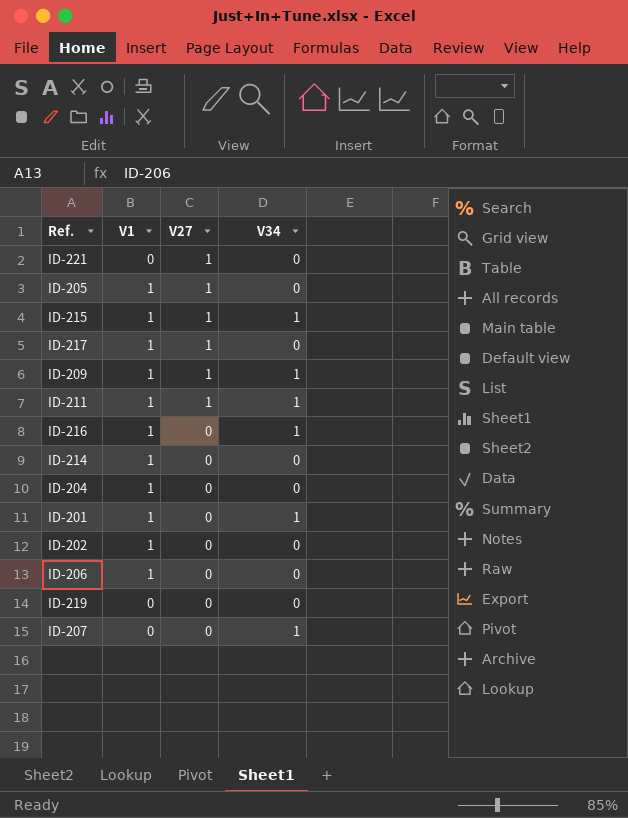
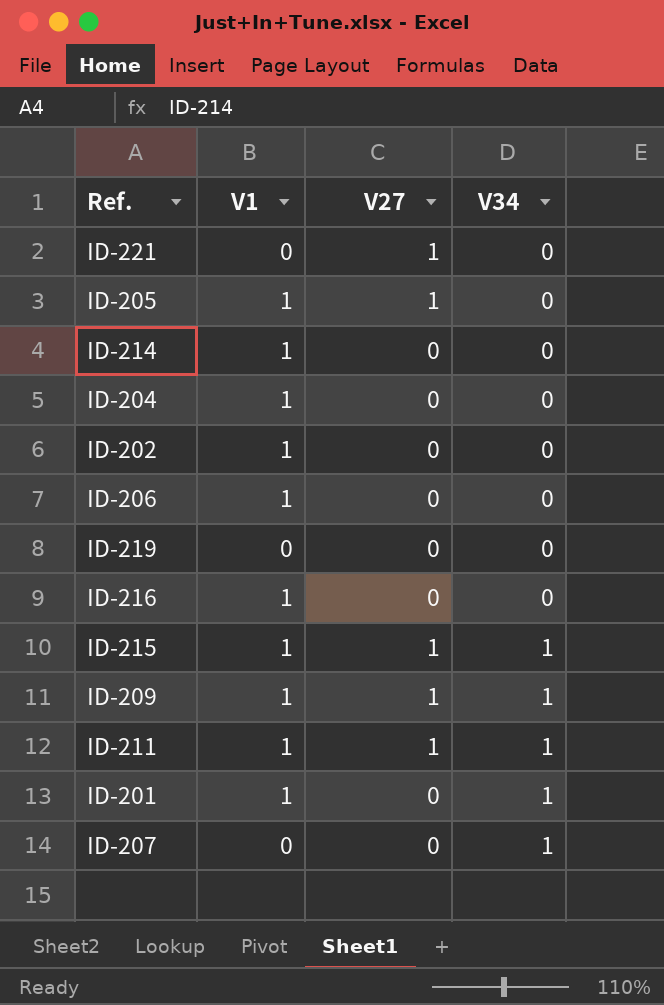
row order: V27 descending -> V34 ascending
row ID-217: 1 | 1 | 0 -> none
ID-216 | V34: 1 -> 0

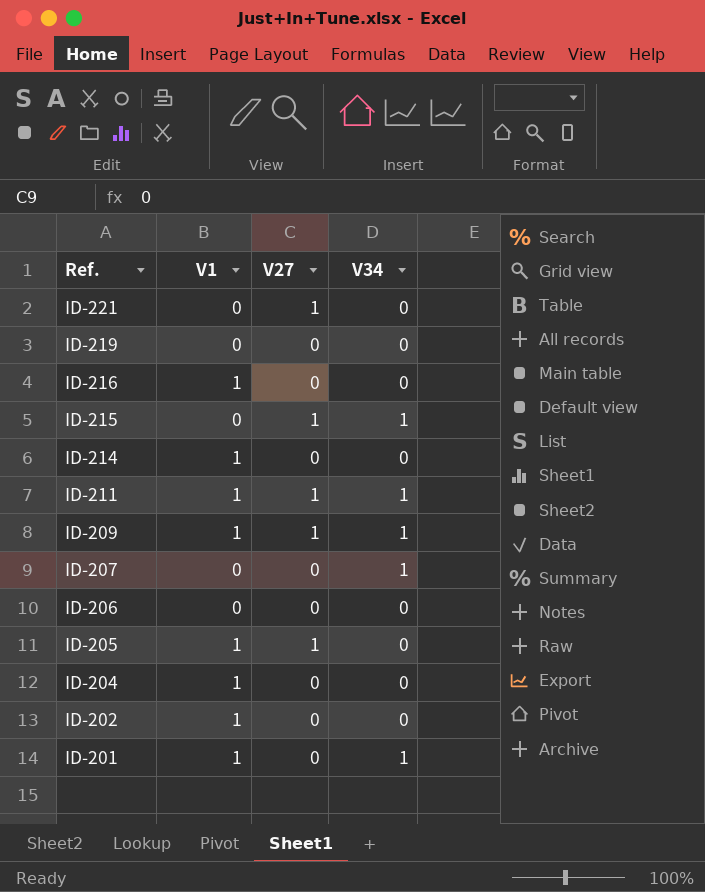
row order: V34 ascending -> Ref. descending
ID-215 | V1: 1 -> 0
ID-206 | V1: 1 -> 0

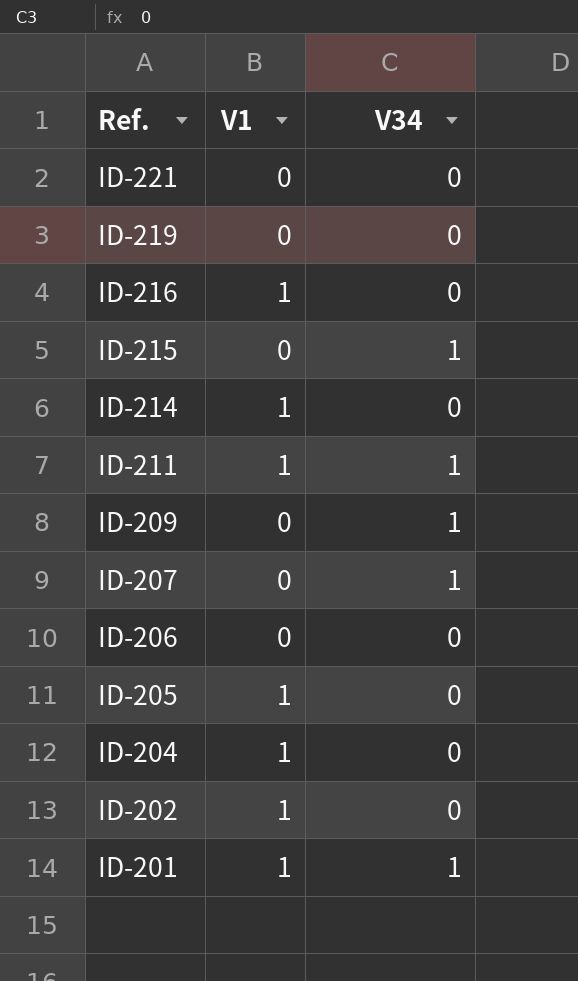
column V27 | position: 3 -> none
ID-209 | V1: 1 -> 0

